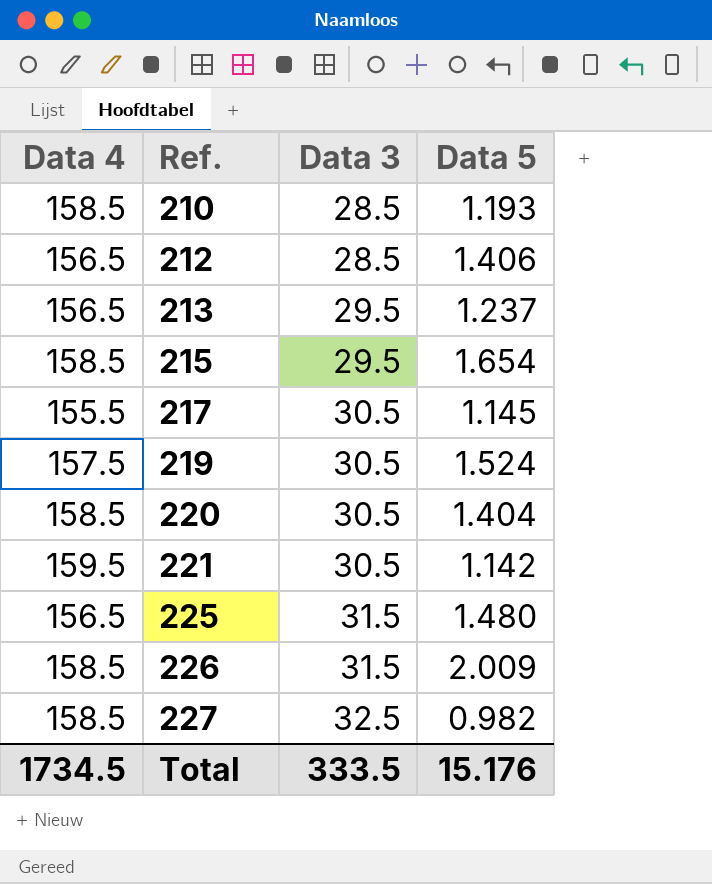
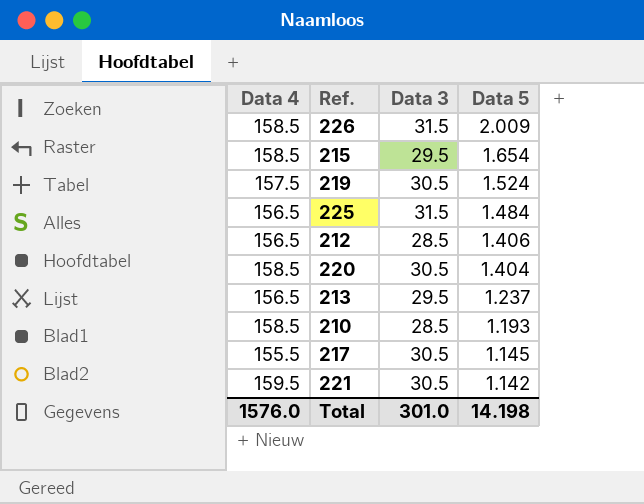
row order: Ref. ascending -> Data 5 descending
row 227: 158.5 | 32.5 | 0.982 -> none
225 | Data 5: 1.480 -> 1.484
Total | Data 4: 1734.5 -> 1576.0
Total | Data 3: 333.5 -> 301.0
Total | Data 5: 15.176 -> 14.198

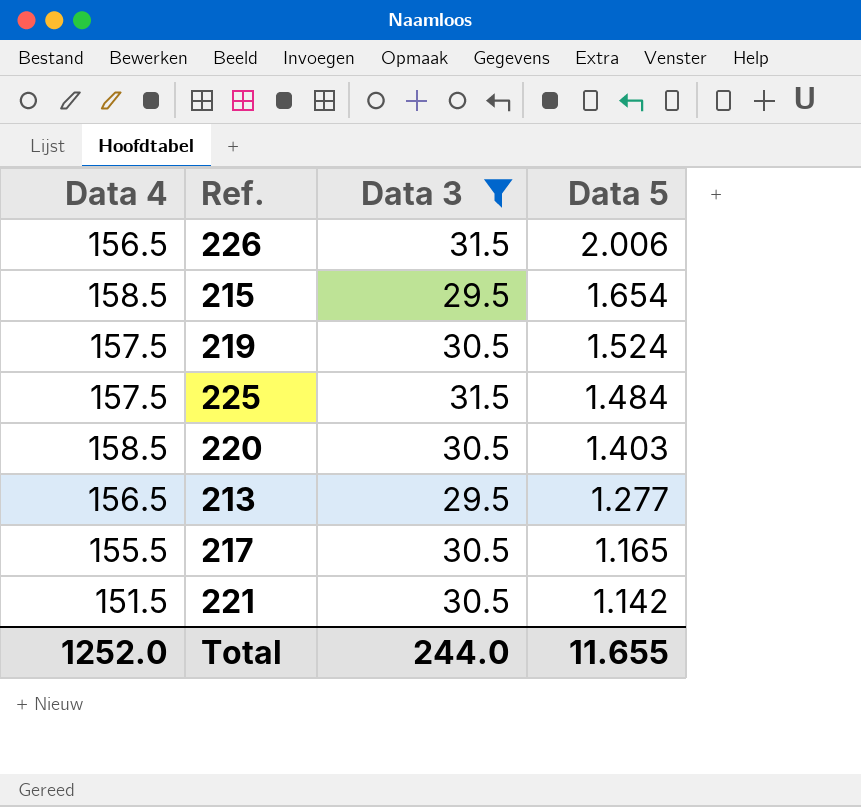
filter: none -> Data 3 != 28.5
226 | Data 4: 158.5 -> 156.5
226 | Data 5: 2.009 -> 2.006
225 | Data 4: 156.5 -> 157.5
220 | Data 5: 1.404 -> 1.403
213 | Data 5: 1.237 -> 1.277
217 | Data 5: 1.145 -> 1.165
221 | Data 4: 159.5 -> 151.5
Total | Data 4: 1576.0 -> 1252.0
Total | Data 3: 301.0 -> 244.0
Total | Data 5: 14.198 -> 11.655

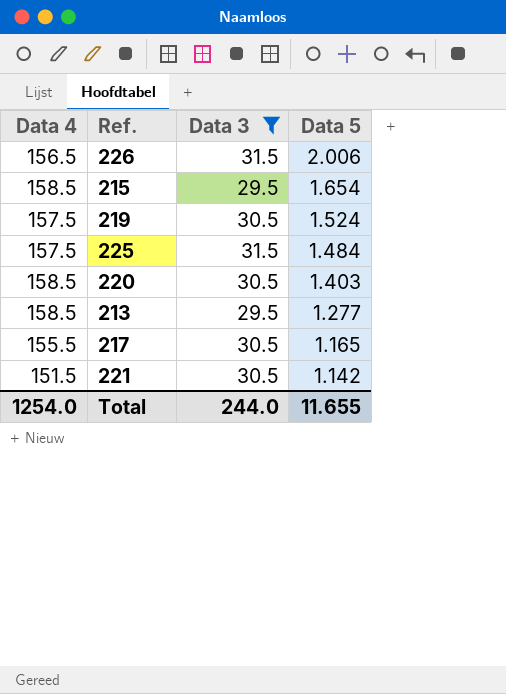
213 | Data 4: 156.5 -> 158.5
Total | Data 4: 1252.0 -> 1254.0

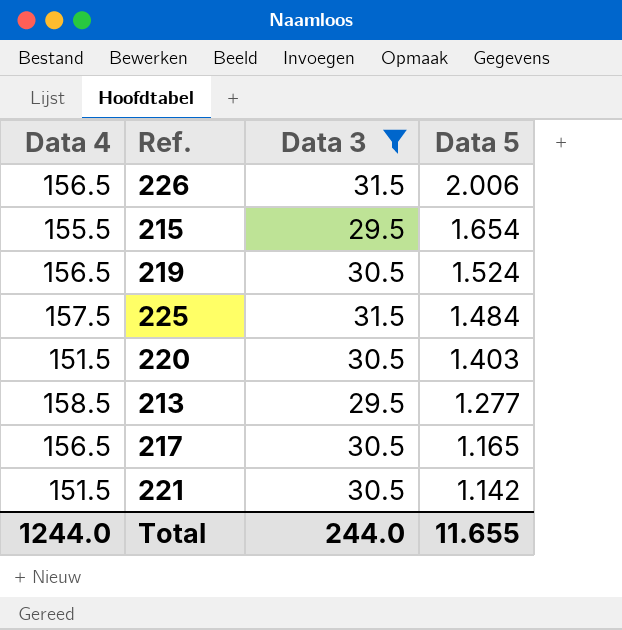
215 | Data 4: 158.5 -> 155.5
219 | Data 4: 157.5 -> 156.5
220 | Data 4: 158.5 -> 151.5
217 | Data 4: 155.5 -> 156.5
Total | Data 4: 1254.0 -> 1244.0

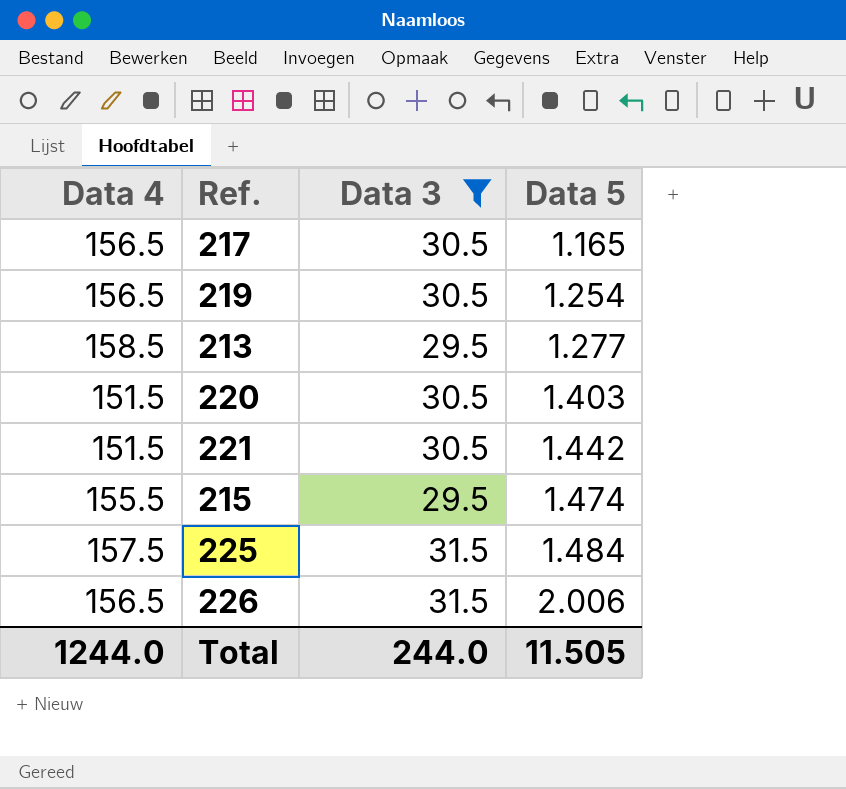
row order: Data 5 descending -> Data 5 ascending
219 | Data 5: 1.524 -> 1.254
221 | Data 5: 1.142 -> 1.442
215 | Data 5: 1.654 -> 1.474
Total | Data 5: 11.655 -> 11.505

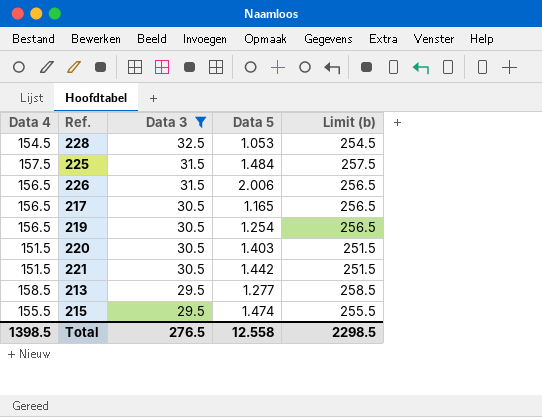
row order: Data 5 ascending -> Data 3 descending
column Limit (b) | formula: none -> [Data 4] + 100
row 228: none -> 154.5 | 32.5 | 1.053 | 254.5
Total | Data 4: 1244.0 -> 1398.5
Total | Data 3: 244.0 -> 276.5
Total | Data 5: 11.505 -> 12.558

